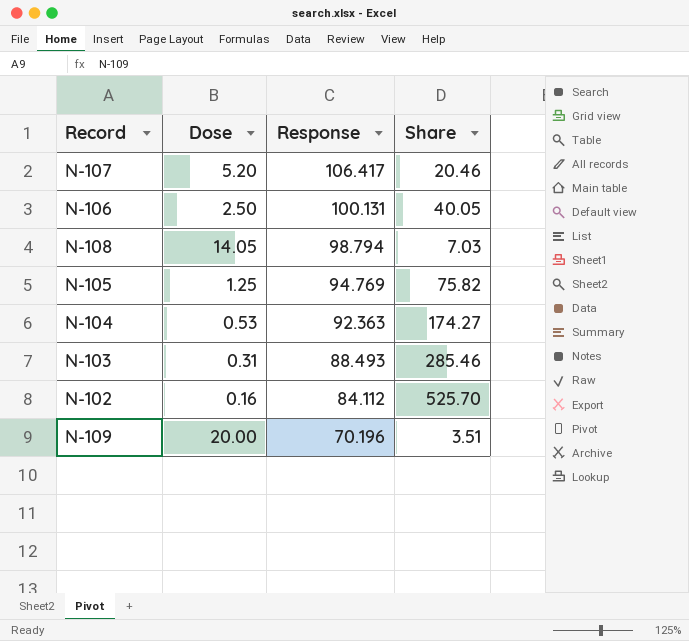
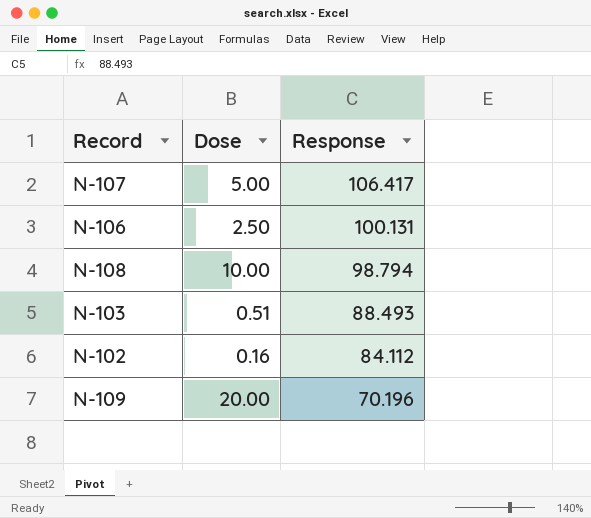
column Share | formula: [Response] / [Dose] -> none
row N-105: 1.25 | 94.769 | 75.82 -> none
row N-104: 0.53 | 92.363 | 174.27 -> none
N-107 | Dose: 5.20 -> 5.00
N-108 | Dose: 14.05 -> 10.00
N-103 | Dose: 0.31 -> 0.51

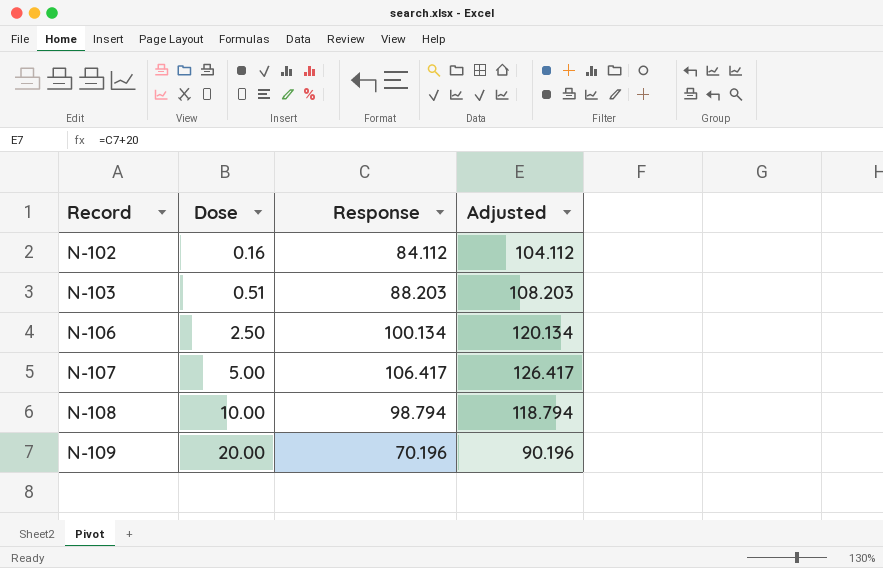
row order: Response descending -> Record ascending
column Adjusted | formula: none -> [Response] + 20
N-103 | Response: 88.493 -> 88.203
N-106 | Response: 100.131 -> 100.134

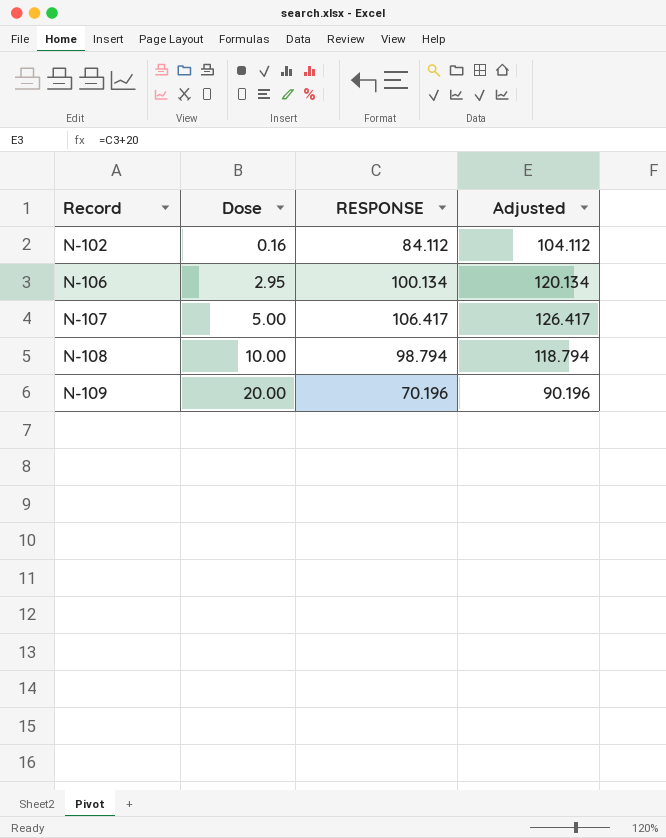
column name: Response -> RESPONSE
row N-103: 0.51 | 88.203 | 108.203 -> none
N-106 | Dose: 2.50 -> 2.95

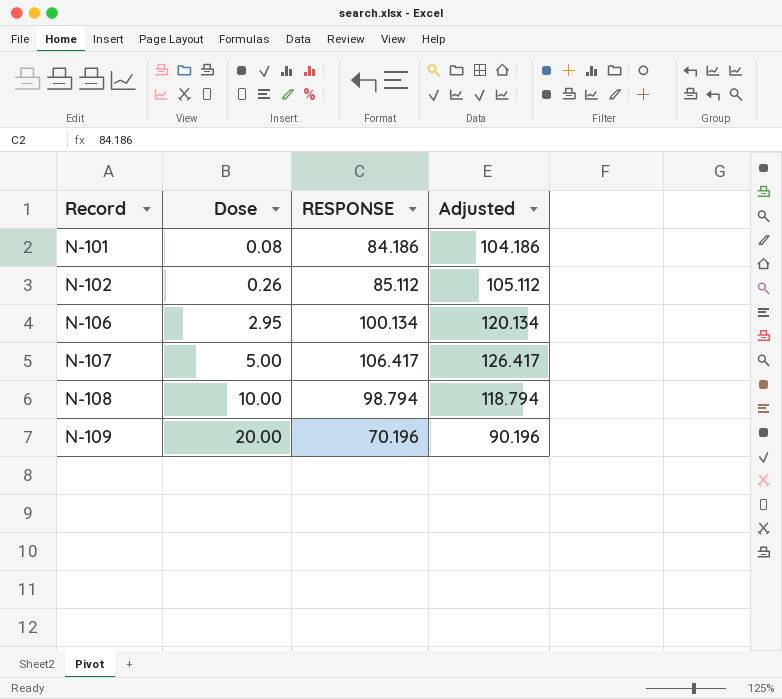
row N-101: none -> 0.08 | 84.186 | 104.186
N-102 | Dose: 0.16 -> 0.26
N-102 | RESPONSE: 84.112 -> 85.112
N-102 | Adjusted: 104.112 -> 105.112

